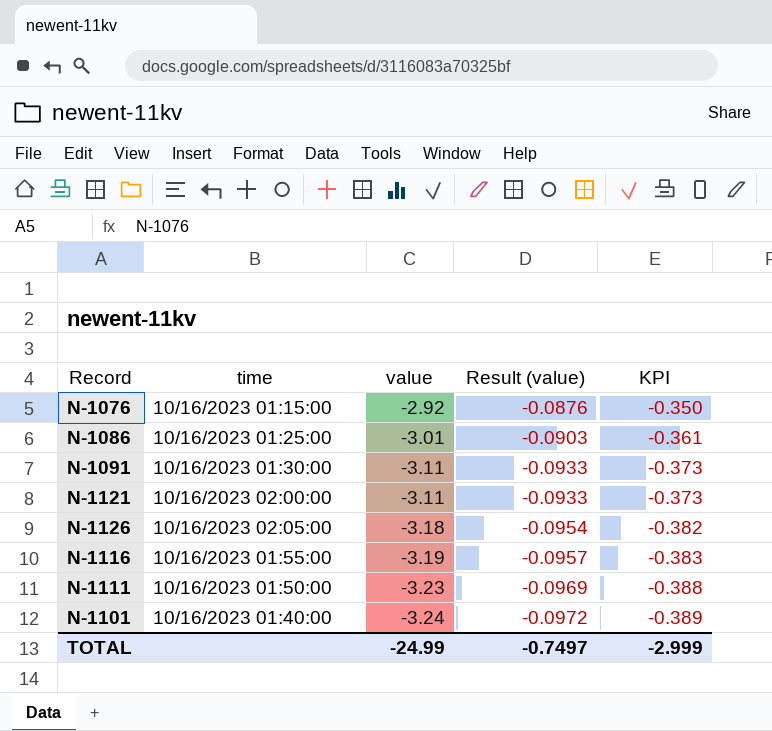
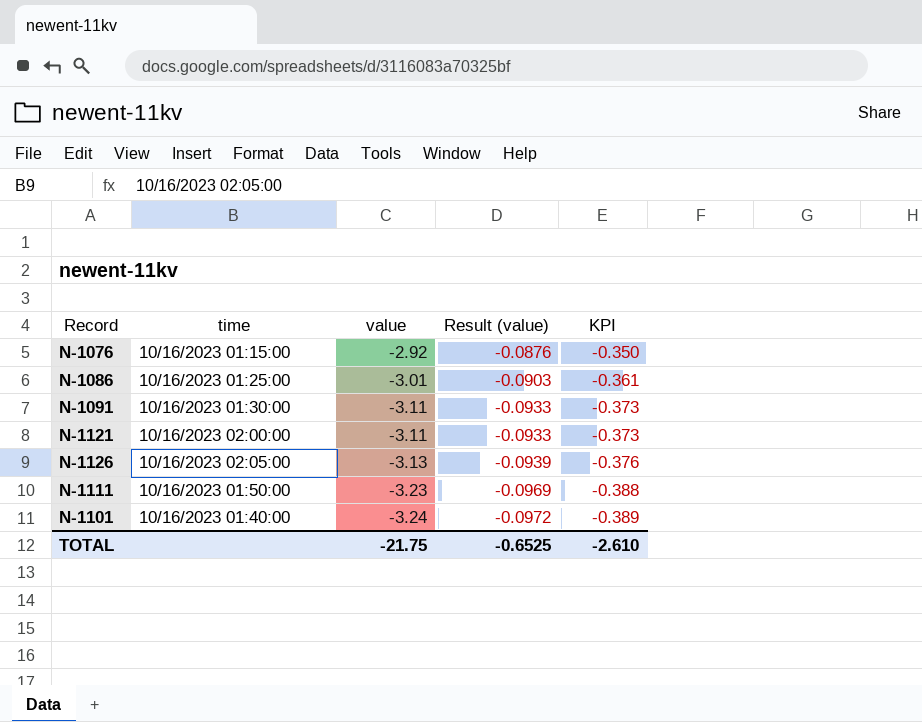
row N-1116: 10/16/2023 01:55:00 | -3.19 | -0.0957 | -0.383 -> none
N-1126 | value: -3.18 -> -3.13
N-1126 | Result (value): -0.0954 -> -0.0939
N-1126 | KPI: -0.382 -> -0.376
TOTAL | value: -24.99 -> -21.75
TOTAL | Result (value): -0.7497 -> -0.6525
TOTAL | KPI: -2.999 -> -2.610

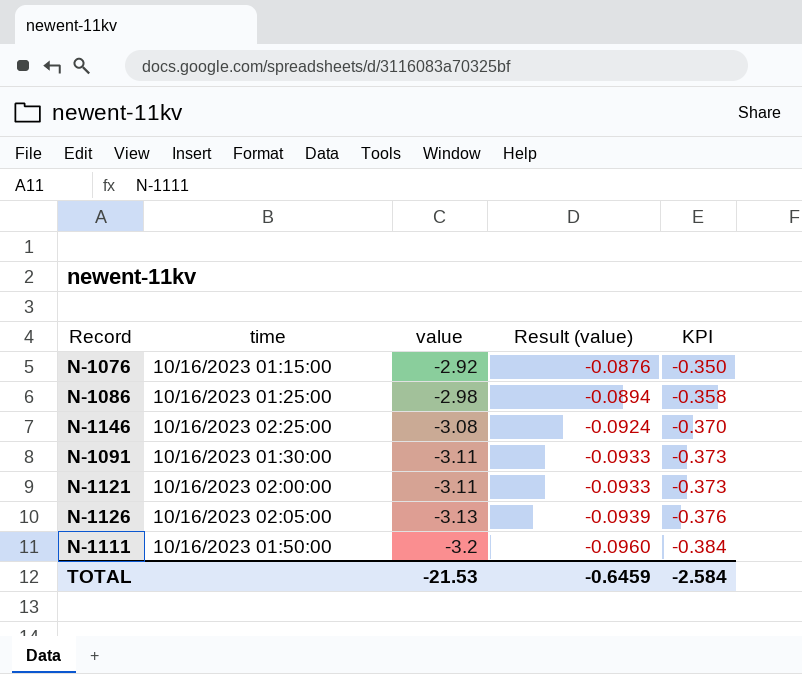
row N-1101: 10/16/2023 01:40:00 | -3.24 | -0.0972 | -0.389 -> none
N-1086 | value: -3.01 -> -2.98
N-1086 | Result (value): -0.0903 -> -0.0894
N-1086 | KPI: -0.361 -> -0.358
row N-1146: none -> 10/16/2023 02:25:00 | -3.08 | -0.0924 | -0.370
N-1111 | value: -3.23 -> -3.2
N-1111 | Result (value): -0.0969 -> -0.0960
N-1111 | KPI: -0.388 -> -0.384
TOTAL | value: -21.75 -> -21.53
TOTAL | Result (value): -0.6525 -> -0.6459
TOTAL | KPI: -2.610 -> -2.584

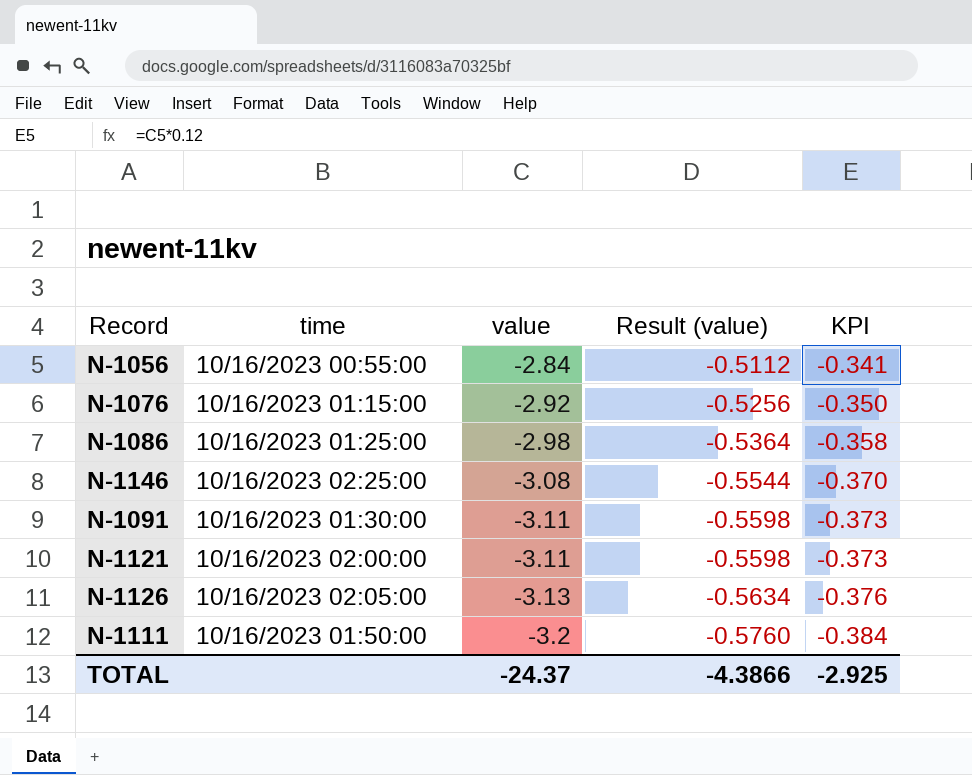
column Result (value) | formula: [value] * 0.03 -> [value] * 0.18
row N-1056: none -> 10/16/2023 00:55:00 | -2.84 | -0.5112 | -0.341
TOTAL | value: -21.53 -> -24.37
TOTAL | Result (value): -0.6459 -> -4.3866
TOTAL | KPI: -2.584 -> -2.925

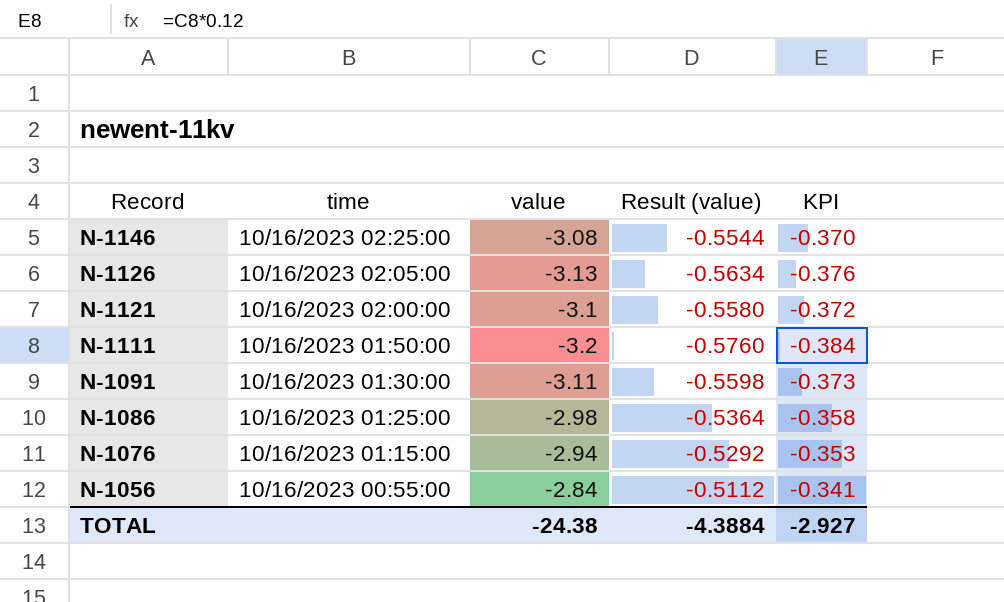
row order: value descending -> Record descending
N-1121 | value: -3.11 -> -3.1
N-1121 | Result (value): -0.5598 -> -0.5580
N-1121 | KPI: -0.373 -> -0.372
N-1076 | value: -2.92 -> -2.94
N-1076 | Result (value): -0.5256 -> -0.5292
N-1076 | KPI: -0.350 -> -0.353
TOTAL | value: -24.37 -> -24.38
TOTAL | Result (value): -4.3866 -> -4.3884
TOTAL | KPI: -2.925 -> -2.927

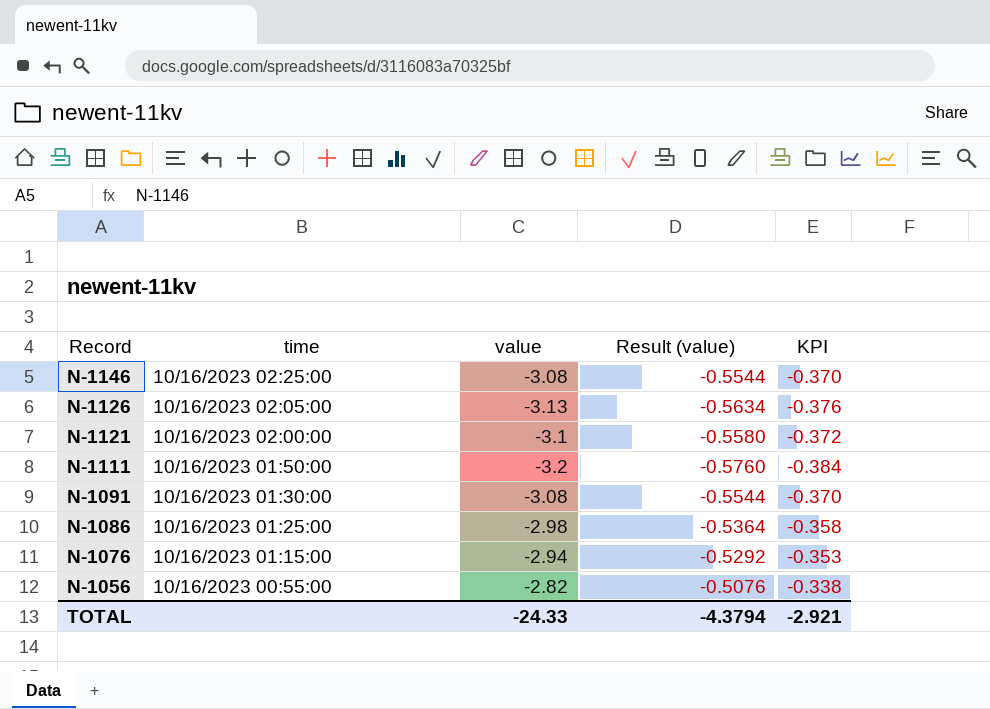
N-1091 | value: -3.11 -> -3.08
N-1091 | Result (value): -0.5598 -> -0.5544
N-1091 | KPI: -0.373 -> -0.370
N-1056 | value: -2.84 -> -2.82
N-1056 | Result (value): -0.5112 -> -0.5076
N-1056 | KPI: -0.341 -> -0.338
TOTAL | value: -24.38 -> -24.33
TOTAL | Result (value): -4.3884 -> -4.3794
TOTAL | KPI: -2.927 -> -2.921

